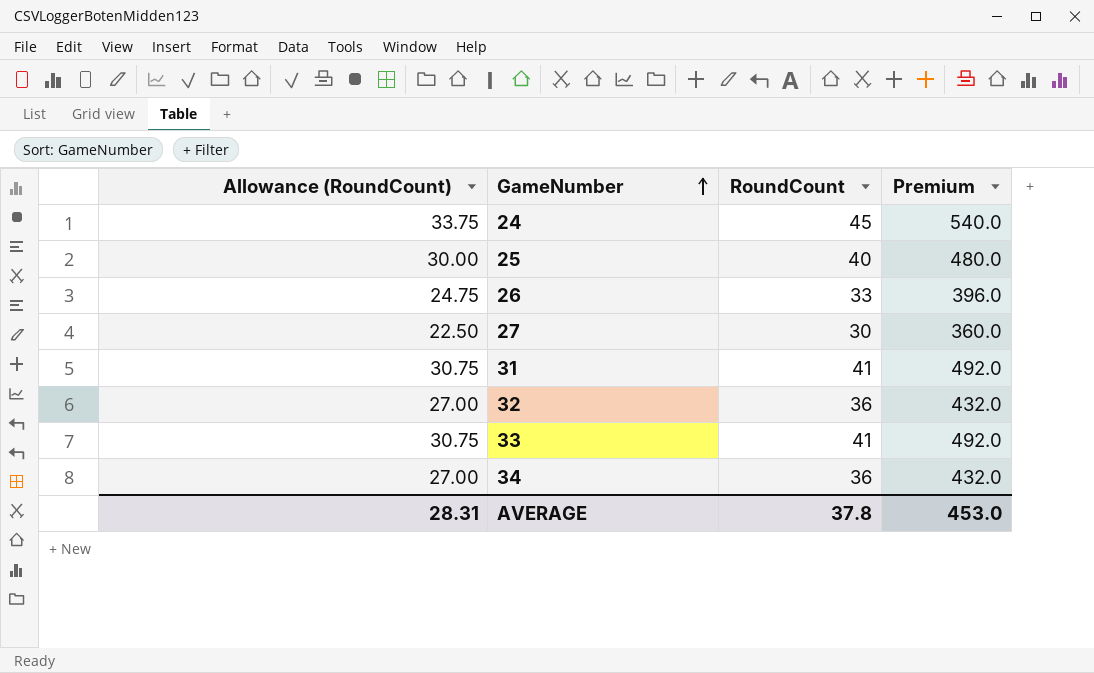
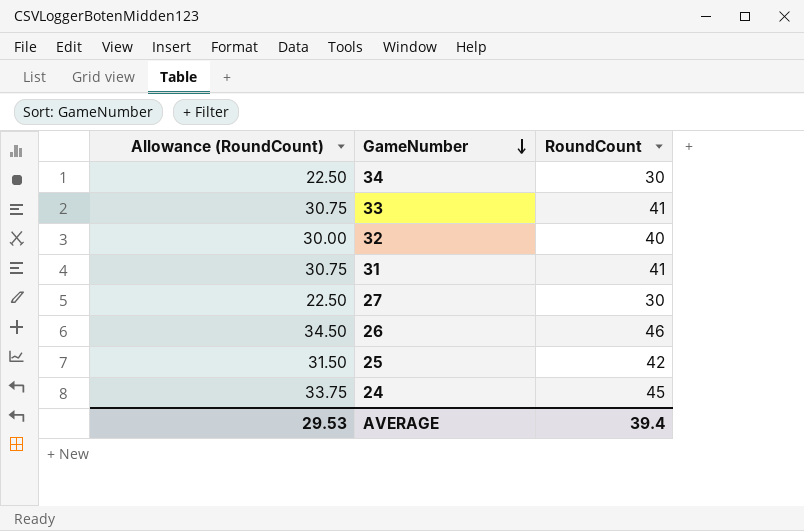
row order: GameNumber ascending -> GameNumber descending
column Premium | formula: [RoundCount] * 12 -> none
34 | Allowance (RoundCount): 27.00 -> 22.50
34 | RoundCount: 36 -> 30
32 | Allowance (RoundCount): 27.00 -> 30.00
32 | RoundCount: 36 -> 40
26 | Allowance (RoundCount): 24.75 -> 34.50
26 | RoundCount: 33 -> 46
25 | Allowance (RoundCount): 30.00 -> 31.50
25 | RoundCount: 40 -> 42
AVERAGE | Allowance (RoundCount): 28.31 -> 29.53
AVERAGE | RoundCount: 37.8 -> 39.4

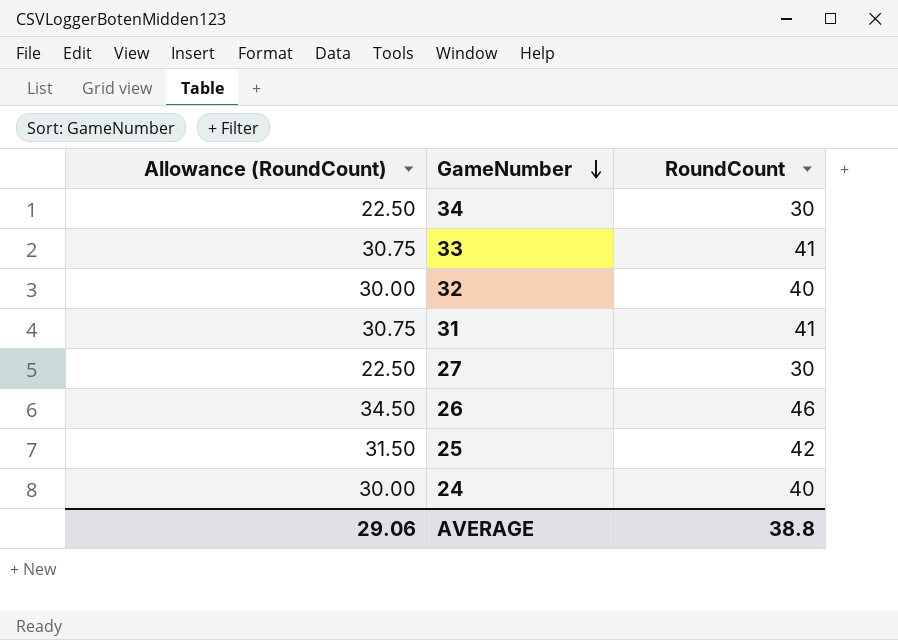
24 | Allowance (RoundCount): 33.75 -> 30.00
24 | RoundCount: 45 -> 40
AVERAGE | Allowance (RoundCount): 29.53 -> 29.06
AVERAGE | RoundCount: 39.4 -> 38.8

